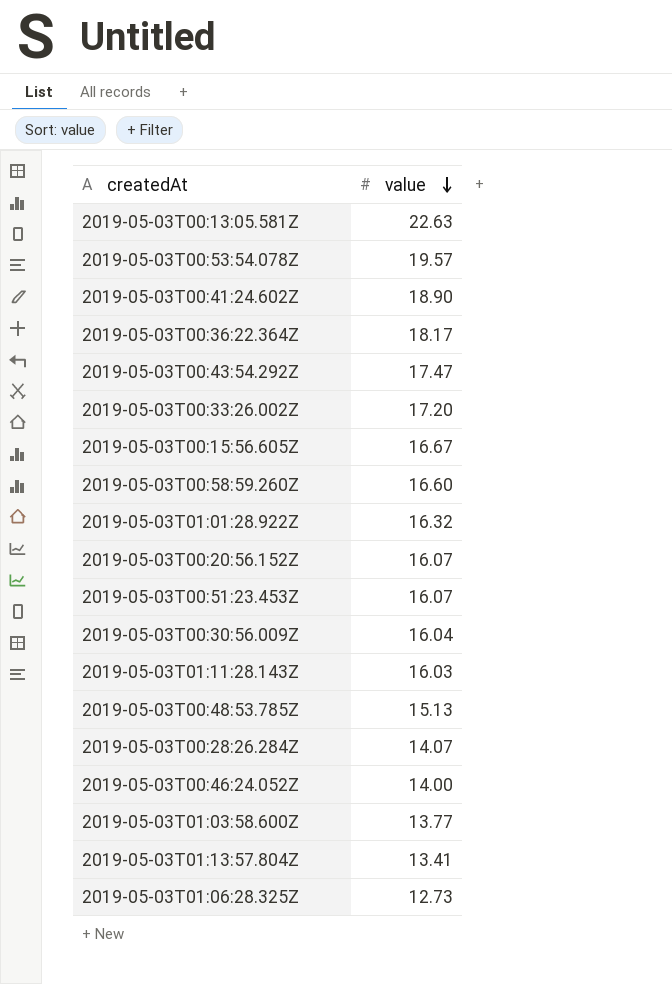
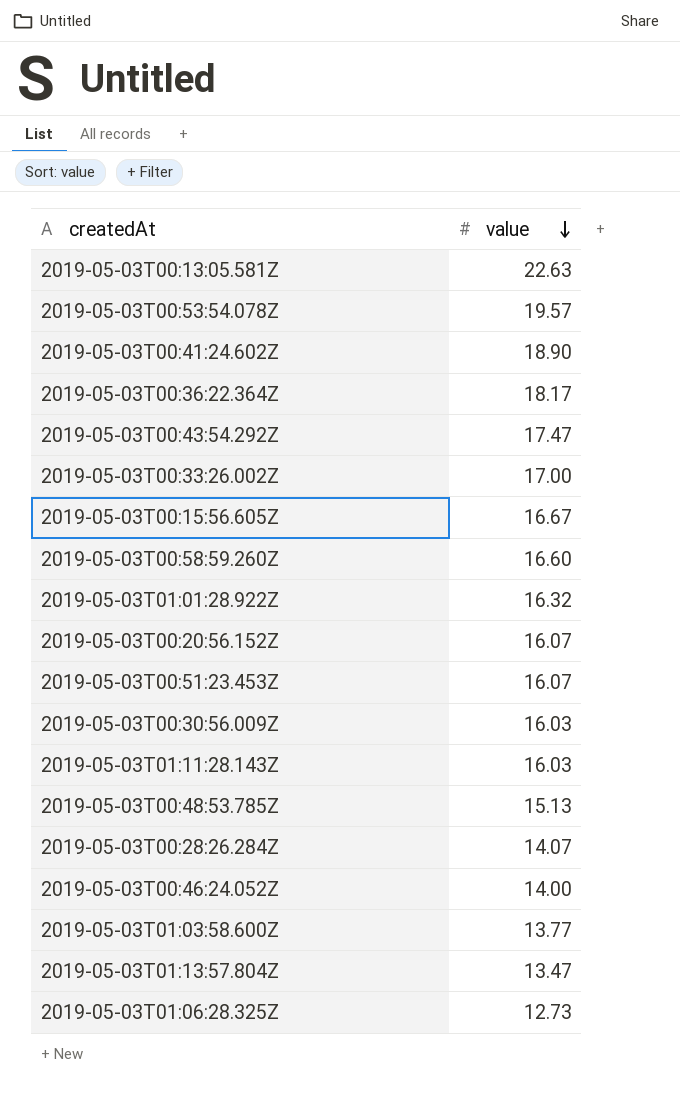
2019-05-03T00:33:26.002Z | value: 17.20 -> 17.00
2019-05-03T00:30:56.009Z | value: 16.04 -> 16.03
2019-05-03T01:13:57.804Z | value: 13.41 -> 13.47

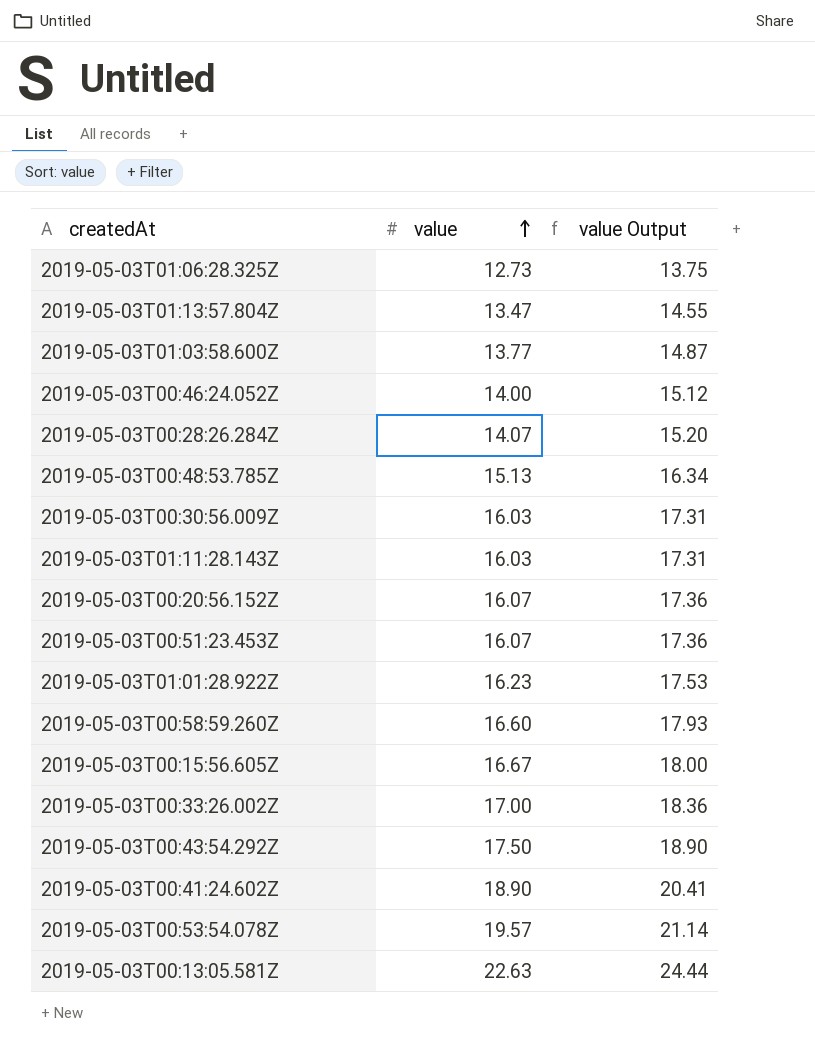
row order: value descending -> value ascending
column value Output | formula: none -> [value] * 1.08
row 2019-05-03T00:36:22.364Z: 18.17 -> none
2019-05-03T01:01:28.922Z | value: 16.32 -> 16.23
2019-05-03T00:43:54.292Z | value: 17.47 -> 17.50

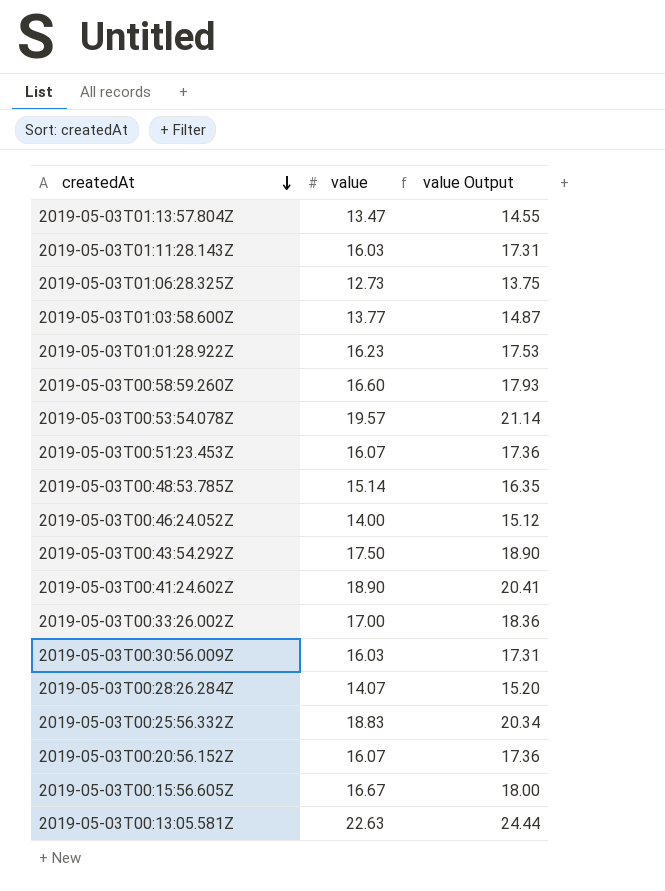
row order: value ascending -> createdAt descending
2019-05-03T00:48:53.785Z | value: 15.13 -> 15.14
2019-05-03T00:48:53.785Z | value Output: 16.34 -> 16.35
row 2019-05-03T00:25:56.332Z: none -> 18.83 | 20.34

